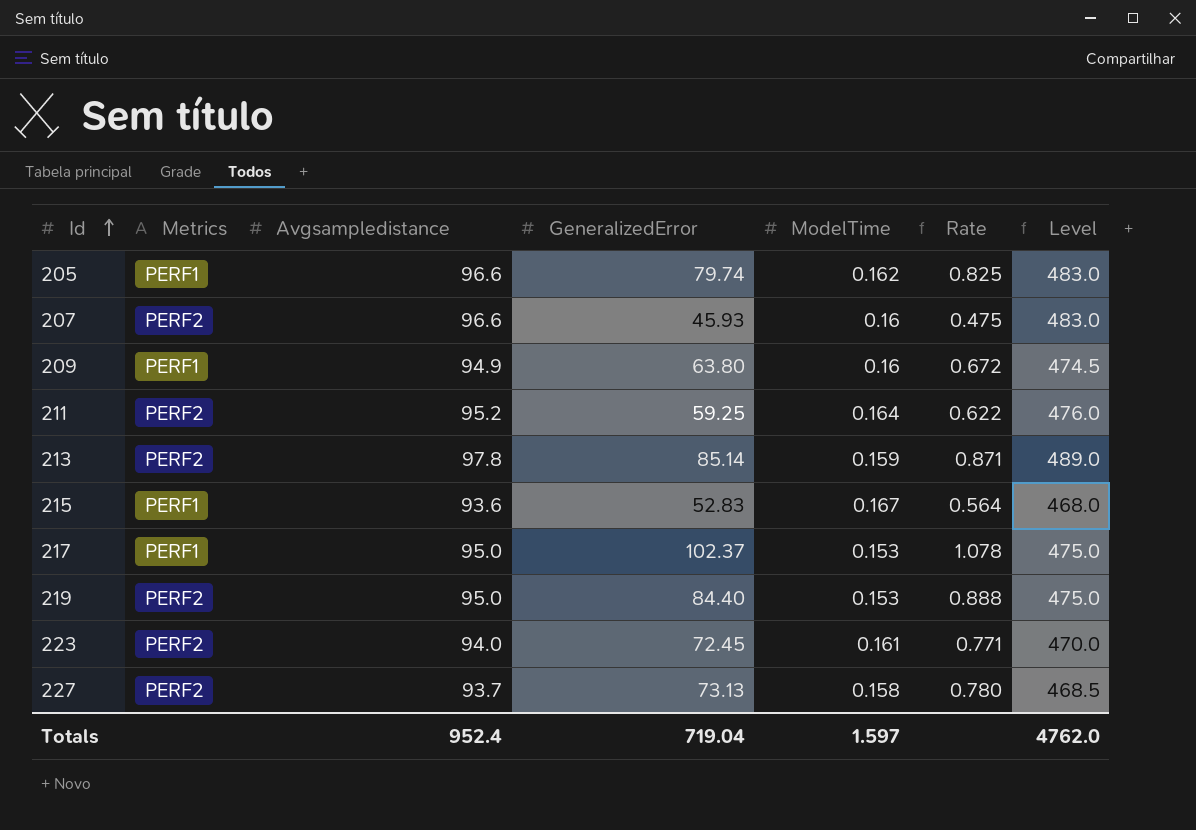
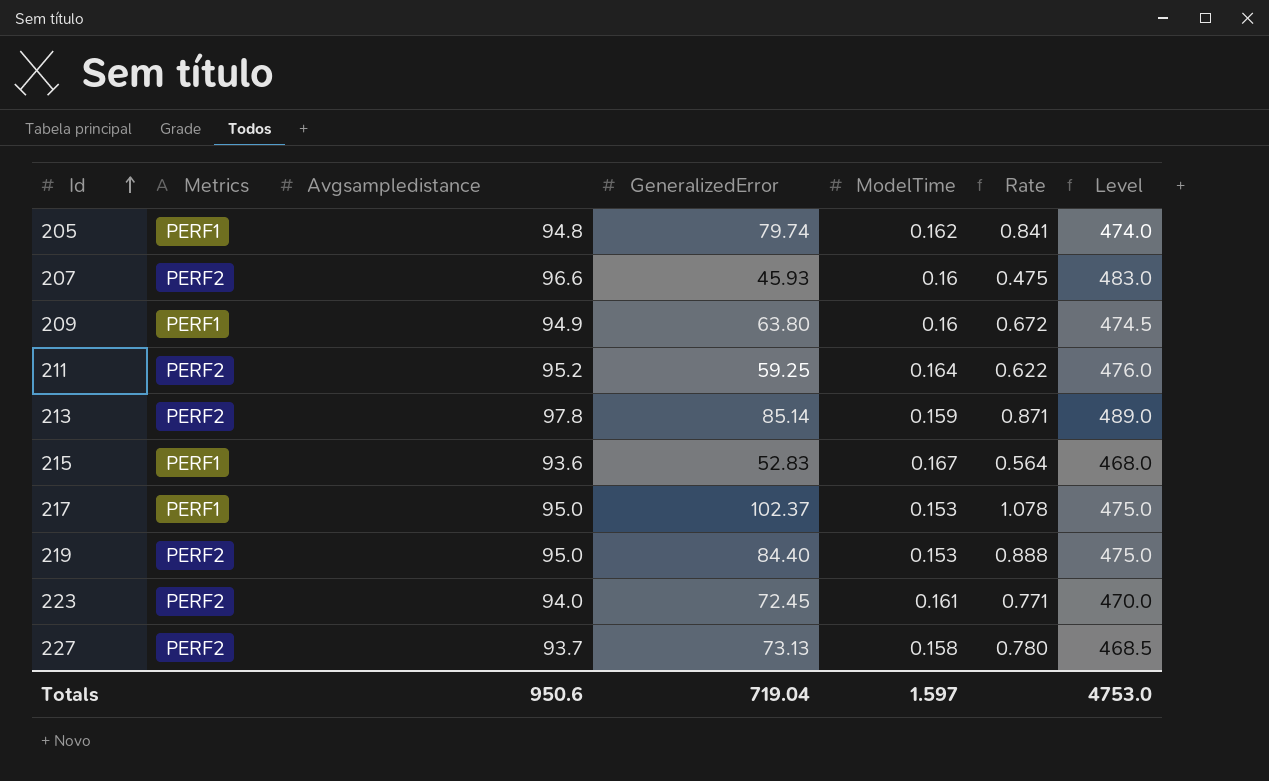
205 | Avgsampledistance: 96.6 -> 94.8
205 | Rate: 0.825 -> 0.841
205 | Level: 483.0 -> 474.0
Totals | Avgsampledistance: 952.4 -> 950.6
Totals | Level: 4762.0 -> 4753.0

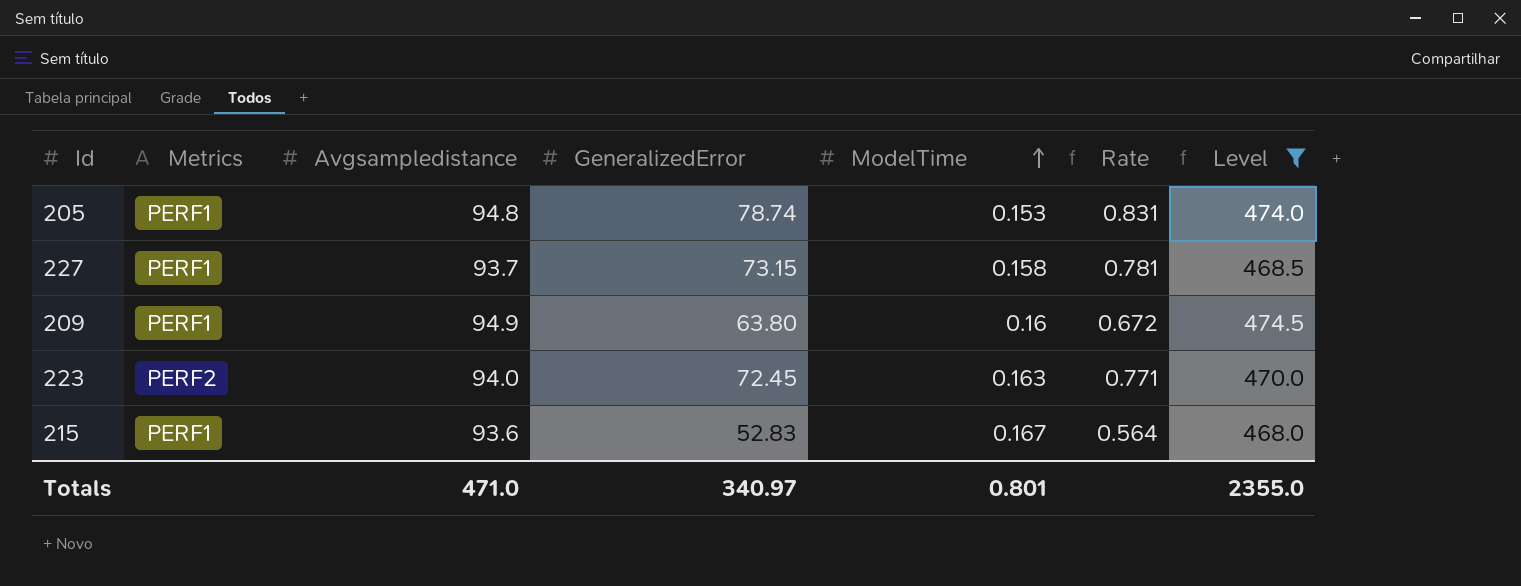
filter: none -> Level <= 474.5
row order: Id ascending -> ModelTime ascending
205 | GeneralizedError: 79.74 -> 78.74
205 | ModelTime: 0.162 -> 0.153
205 | Rate: 0.841 -> 0.831
227 | Metrics: PERF2 -> PERF1
227 | GeneralizedError: 73.13 -> 73.15
227 | Rate: 0.780 -> 0.781
223 | ModelTime: 0.161 -> 0.163
Totals | Avgsampledistance: 950.6 -> 471.0
Totals | GeneralizedError: 719.04 -> 340.97
Totals | ModelTime: 1.597 -> 0.801
Totals | Level: 4753.0 -> 2355.0

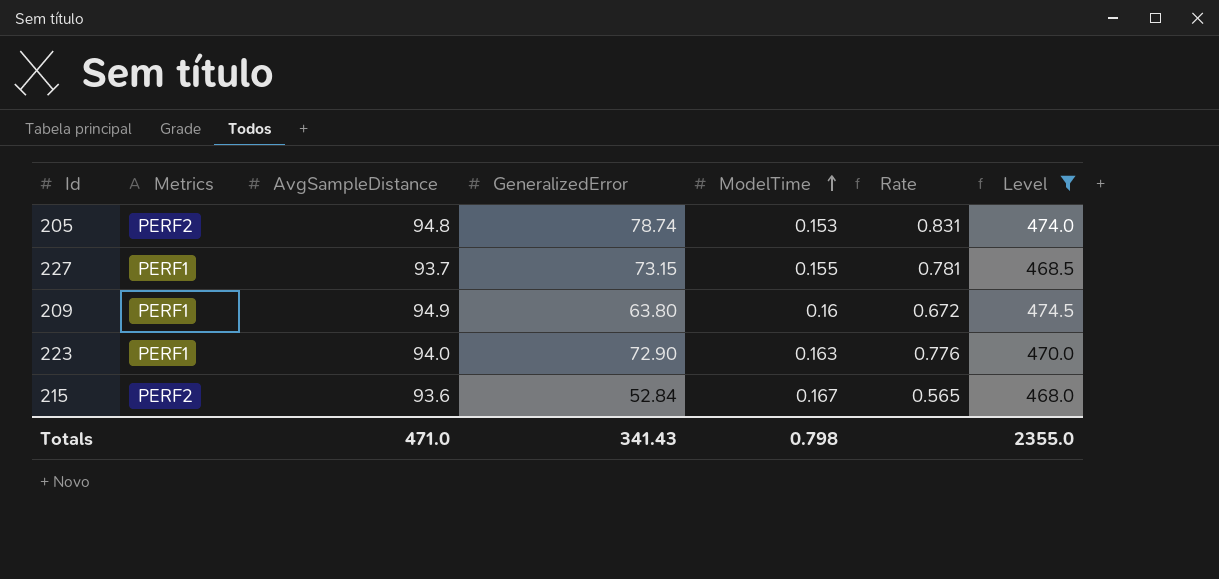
column name: Avgsampledistance -> AvgSampleDistance
205 | Metrics: PERF1 -> PERF2
227 | ModelTime: 0.158 -> 0.155
223 | Metrics: PERF2 -> PERF1
223 | GeneralizedError: 72.45 -> 72.90
223 | Rate: 0.771 -> 0.776
215 | Metrics: PERF1 -> PERF2
215 | GeneralizedError: 52.83 -> 52.84
215 | Rate: 0.564 -> 0.565
Totals | GeneralizedError: 340.97 -> 341.43
Totals | ModelTime: 0.801 -> 0.798

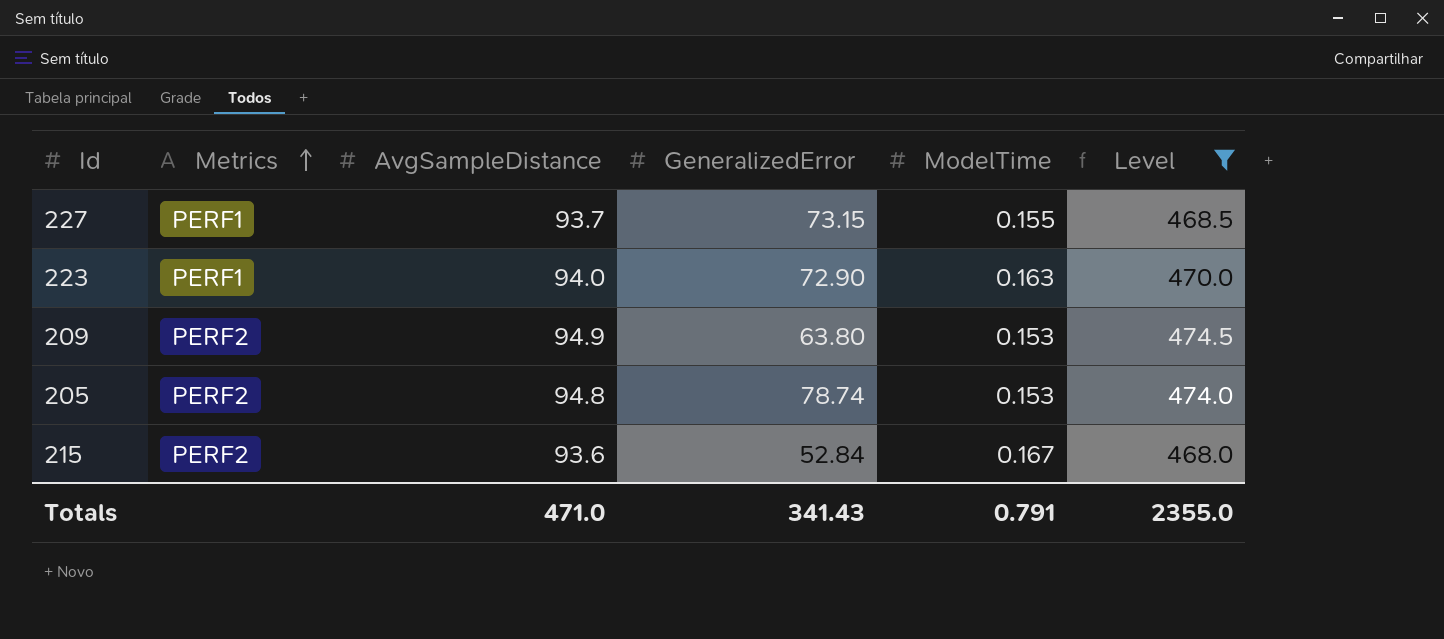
row order: ModelTime ascending -> Metrics ascending
column Rate | formula: [GeneralizedError] / [AvgSampleDistance] -> none
209 | Metrics: PERF1 -> PERF2
209 | ModelTime: 0.16 -> 0.153
Totals | ModelTime: 0.798 -> 0.791

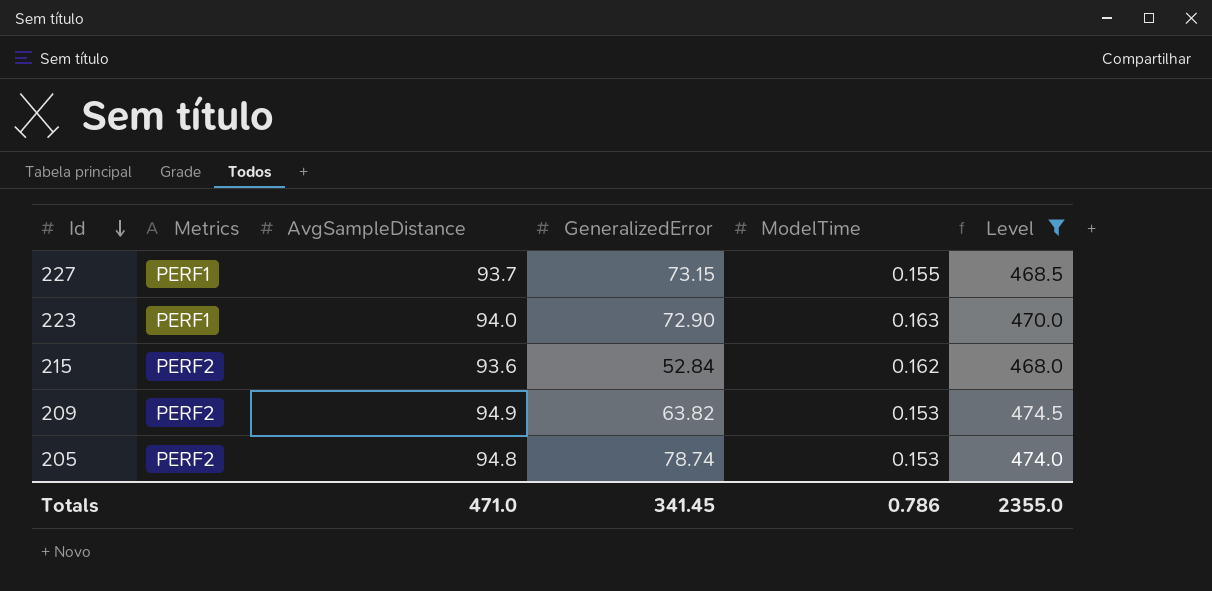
row order: Metrics ascending -> Id descending
215 | ModelTime: 0.167 -> 0.162
209 | GeneralizedError: 63.80 -> 63.82
Totals | GeneralizedError: 341.43 -> 341.45
Totals | ModelTime: 0.791 -> 0.786

